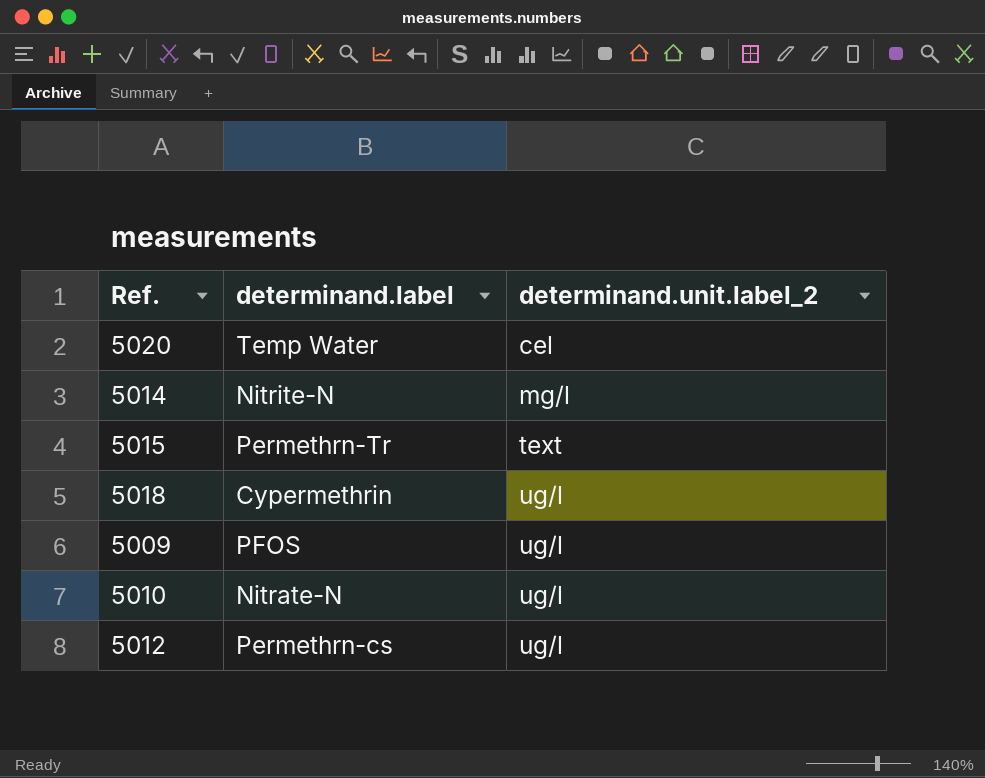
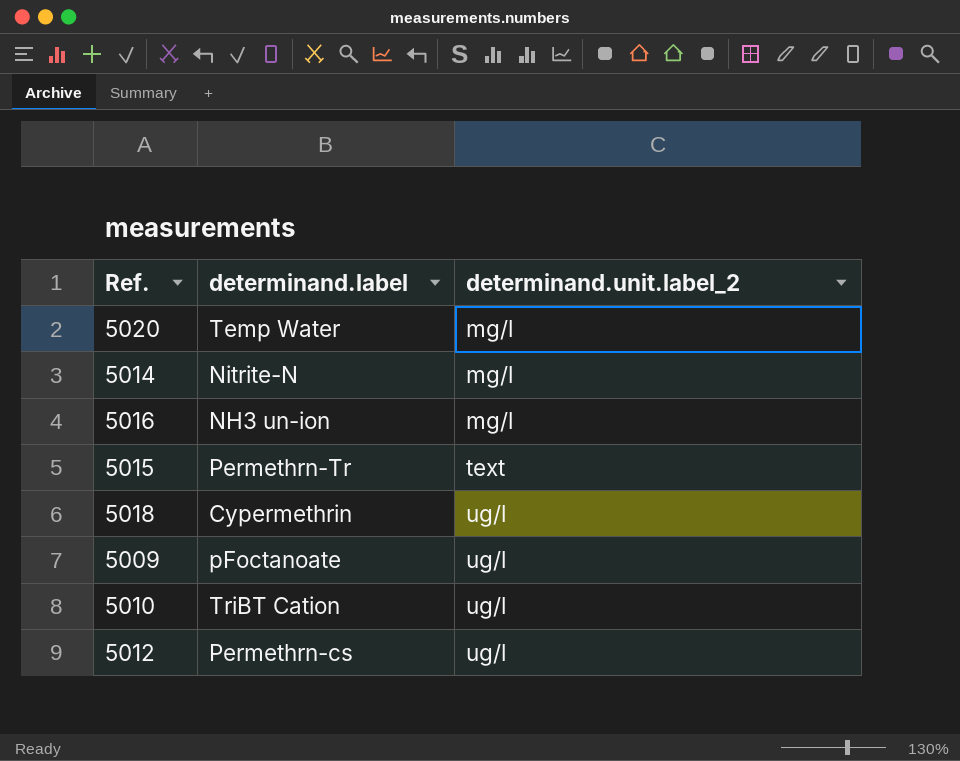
5020 | determinand.unit.label_2: cel -> mg/l
row 5016: none -> NH3 un-ion | mg/l
5009 | determinand.label: PFOS -> pFoctanoate
5010 | determinand.label: Nitrate-N -> TriBT Cation

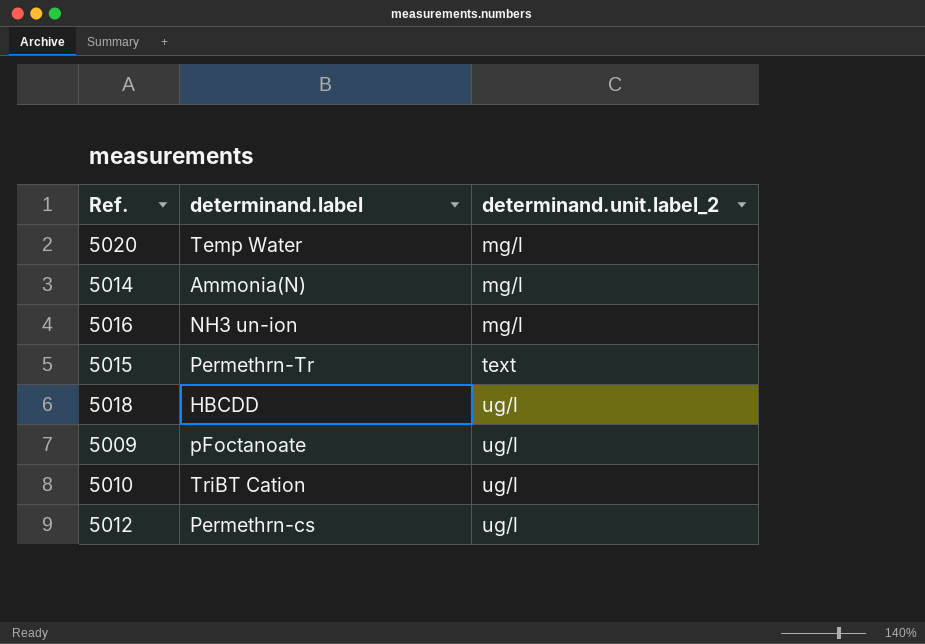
5014 | determinand.label: Nitrite-N -> Ammonia(N)
5018 | determinand.label: Cypermethrin -> HBCDD

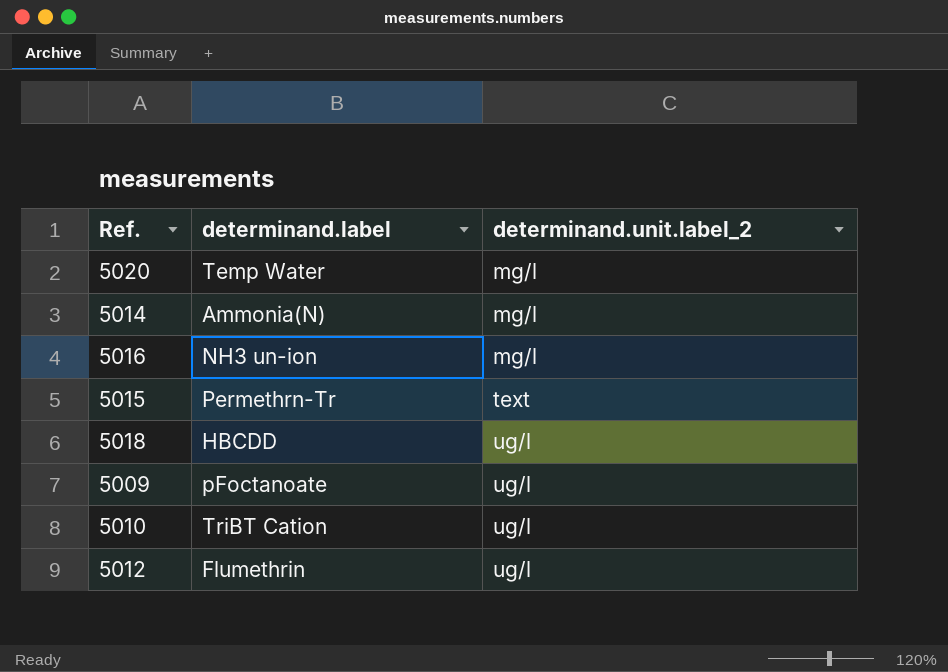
5012 | determinand.label: Permethrn-cs -> Flumethrin

